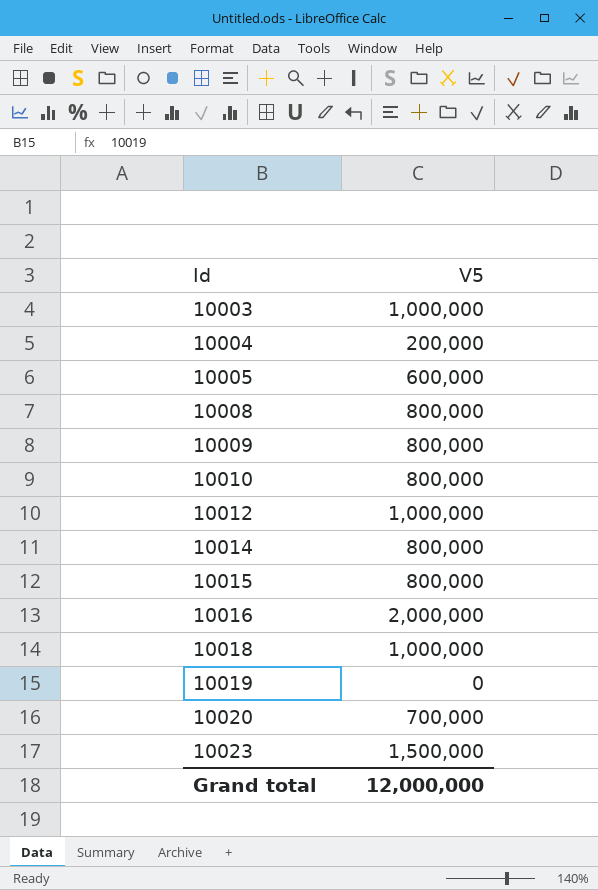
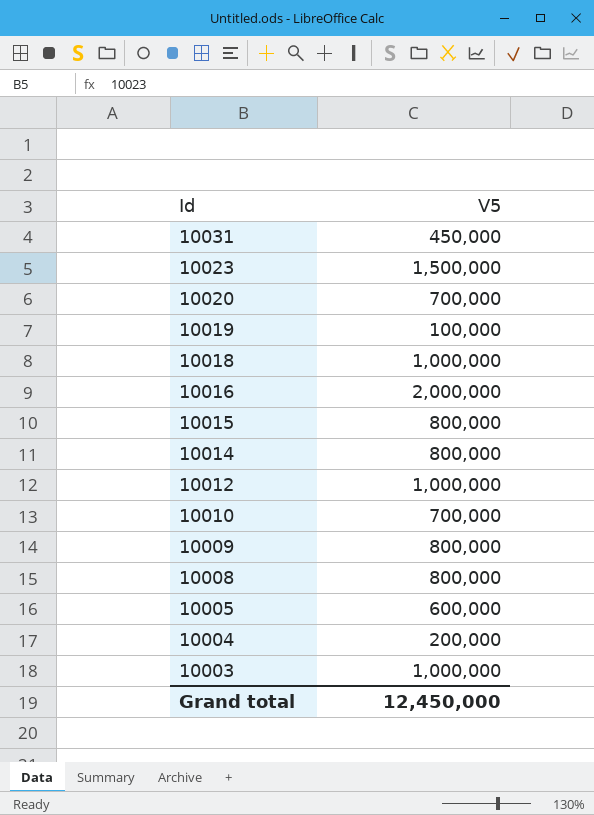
row order: Id ascending -> Id descending
row 10031: none -> 450,000
10019 | V5: 0 -> 100,000
10010 | V5: 800,000 -> 700,000
Grand total | V5: 12,000,000 -> 12,450,000

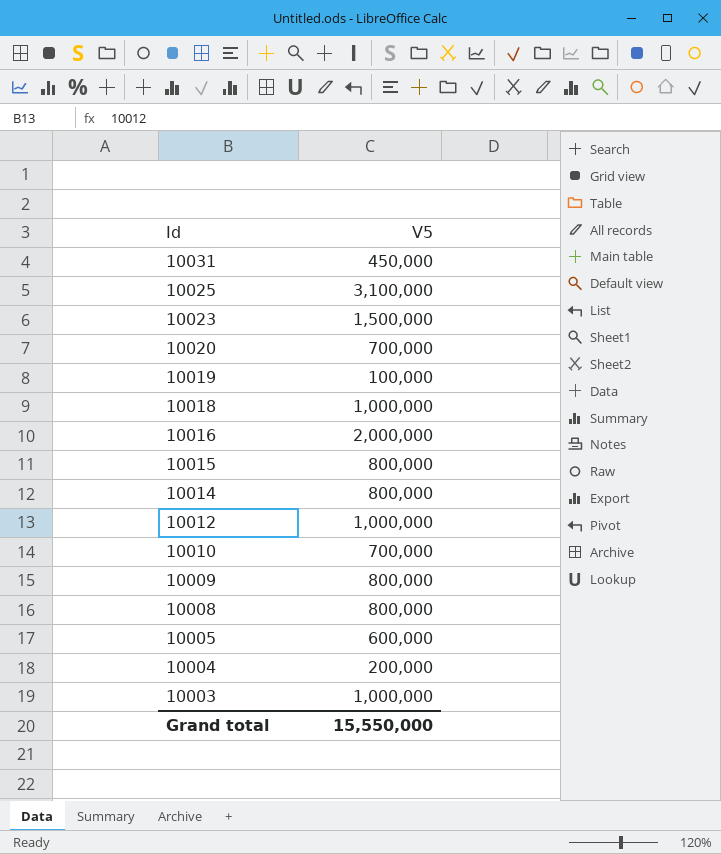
row 10025: none -> 3,100,000
Grand total | V5: 12,450,000 -> 15,550,000

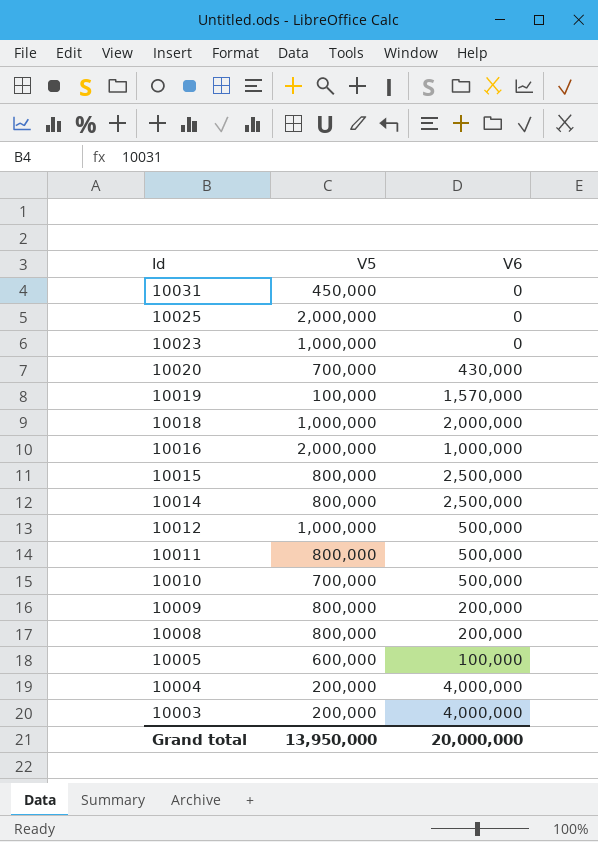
column V6 | position: none -> 3
10025 | V5: 3,100,000 -> 2,000,000
10023 | V5: 1,500,000 -> 1,000,000
row 10011: none -> 800,000 | 500,000
10003 | V5: 1,000,000 -> 200,000
Grand total | V5: 15,550,000 -> 13,950,000

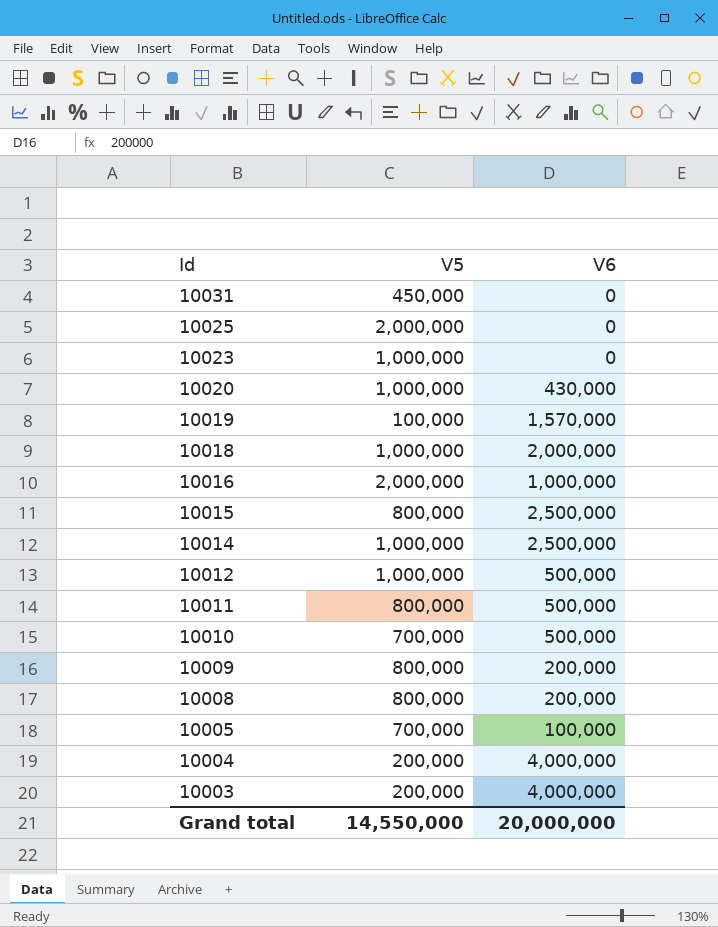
10020 | V5: 700,000 -> 1,000,000
10014 | V5: 800,000 -> 1,000,000
10005 | V5: 600,000 -> 700,000
Grand total | V5: 13,950,000 -> 14,550,000

